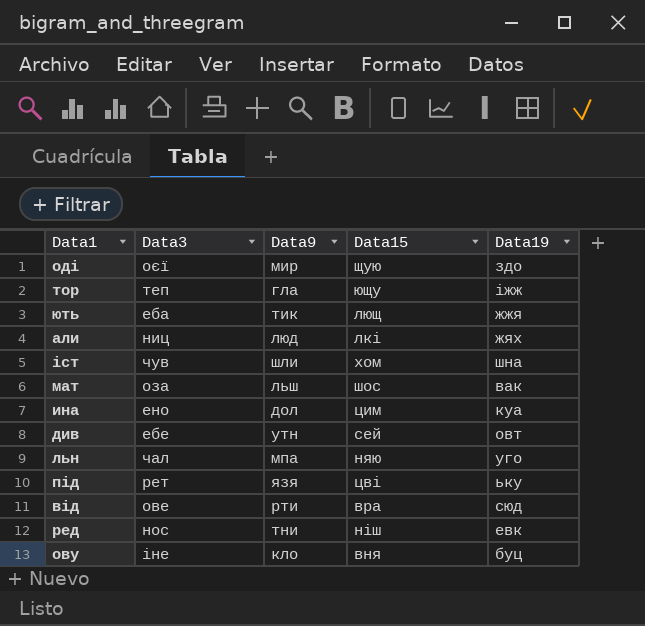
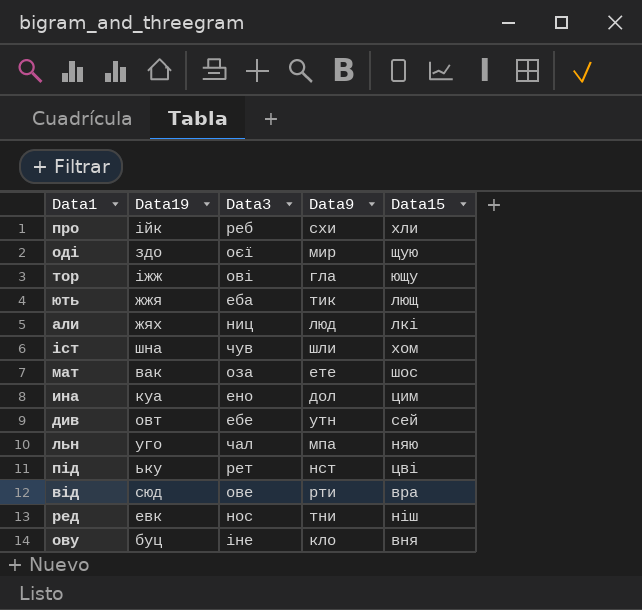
column Data19 | position: 5 -> 2
row про: none -> ійк | реб | схи | хли
тор | Data3: теп -> ові
мат | Data9: льш -> ете
під | Data9: язя -> нст

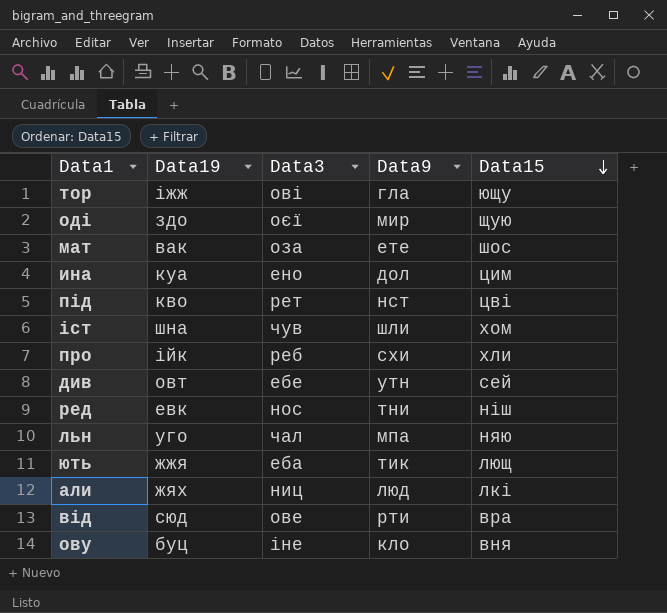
row order: none -> Data15 descending
під | Data19: ьку -> кво

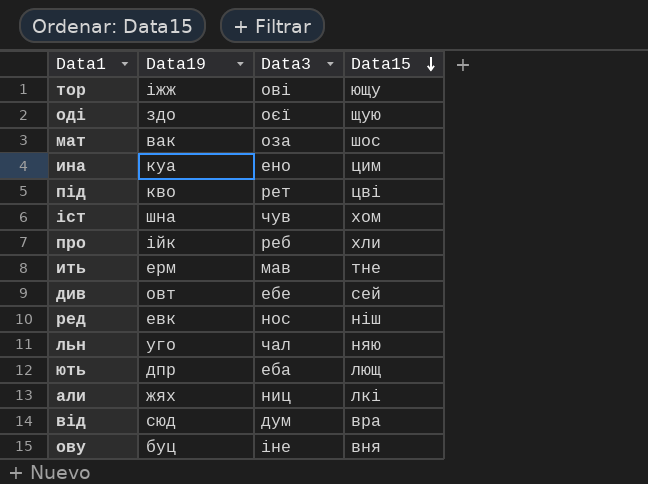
column Data9 | position: 4 -> none
row ить: none -> ерм | мав | тне
ють | Data19: жжя -> дпр
від | Data3: ове -> дум

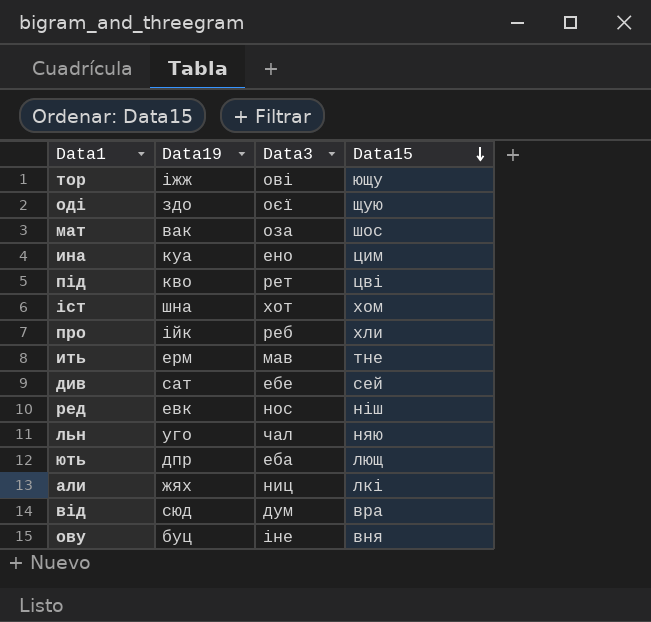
іст | Data3: чув -> хот
див | Data19: овт -> сат

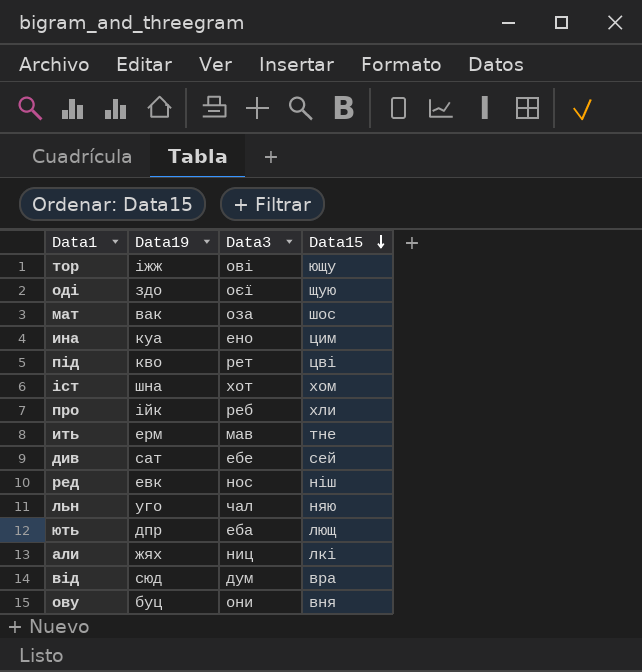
ову | Data3: іне -> они

